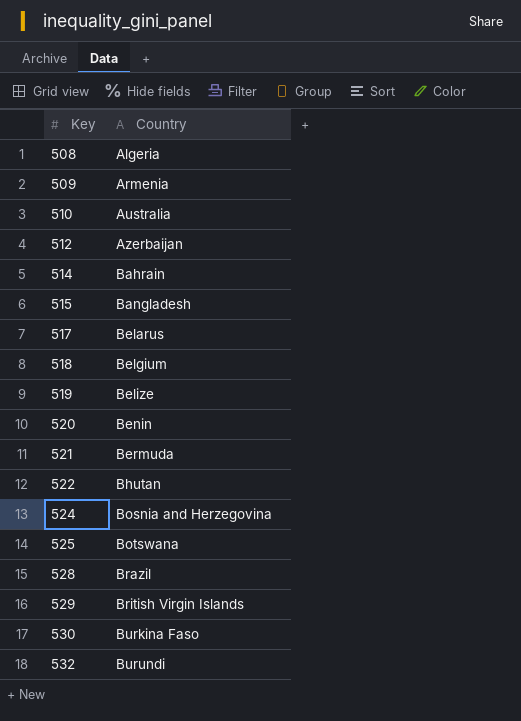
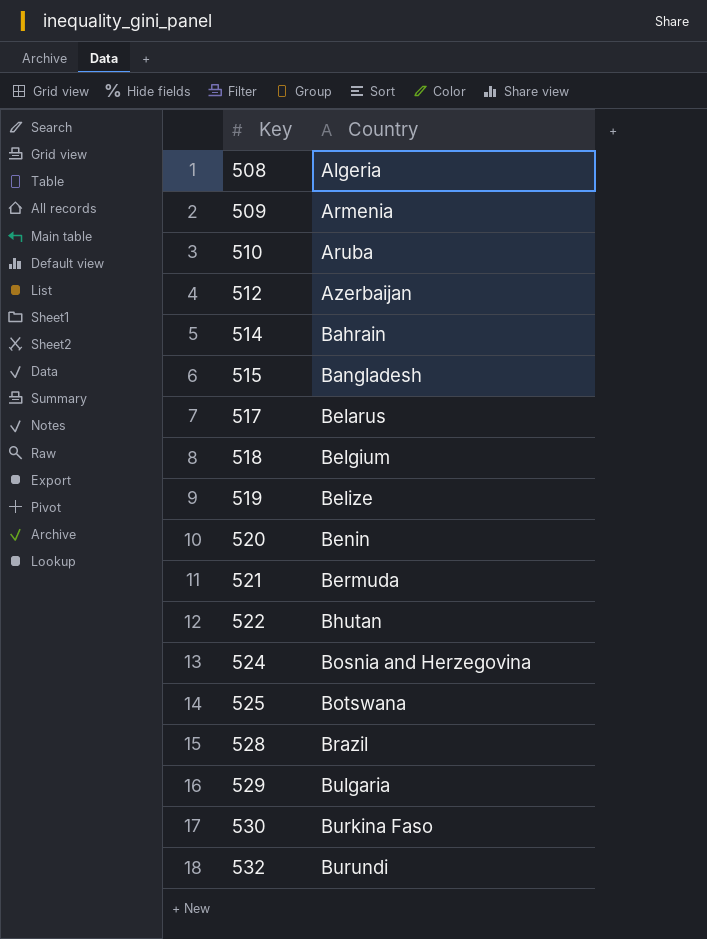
510 | Country: Australia -> Aruba
529 | Country: British Virgin Islands -> Bulgaria

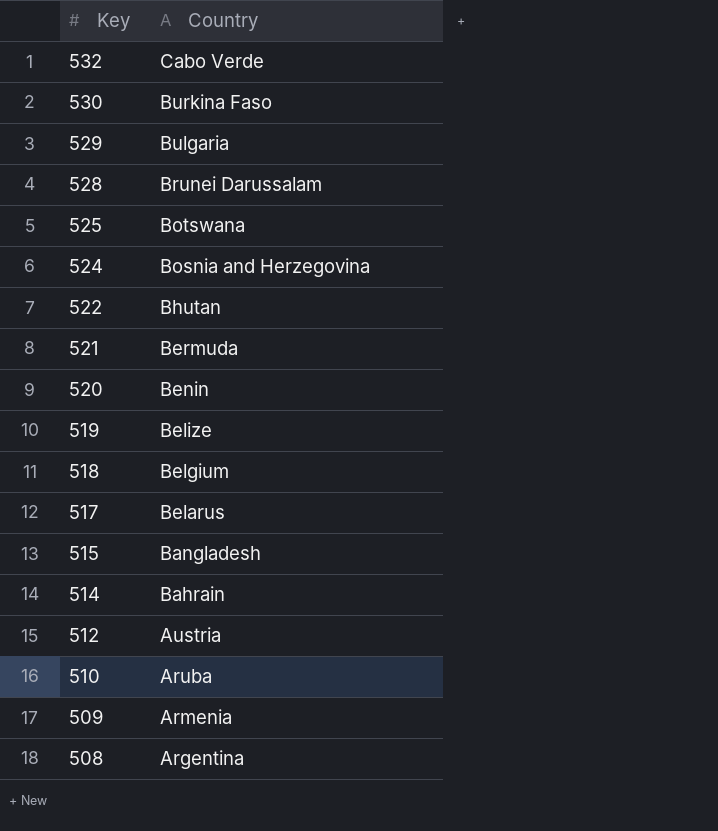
row order: Key ascending -> Key descending
532 | Country: Burundi -> Cabo Verde
528 | Country: Brazil -> Brunei Darussalam
512 | Country: Azerbaijan -> Austria
508 | Country: Algeria -> Argentina

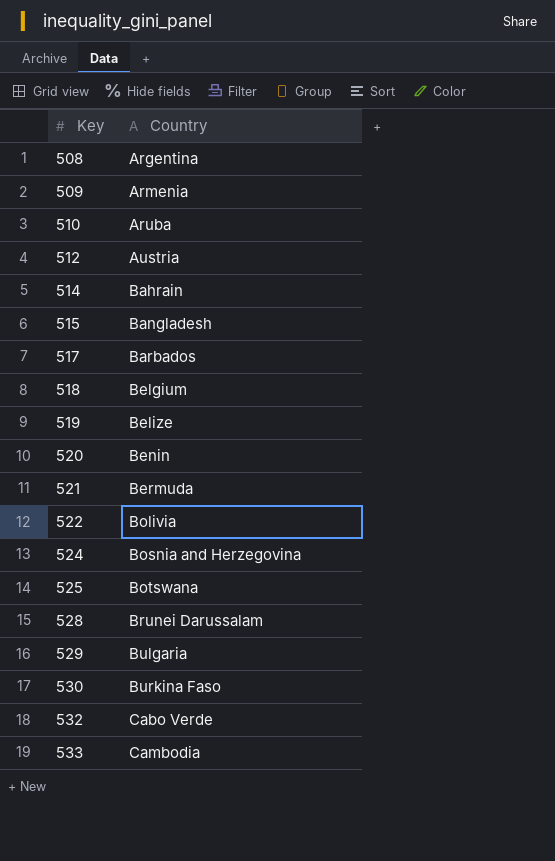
row order: Key descending -> Key ascending
517 | Country: Belarus -> Barbados
522 | Country: Bhutan -> Bolivia
row 533: none -> Cambodia

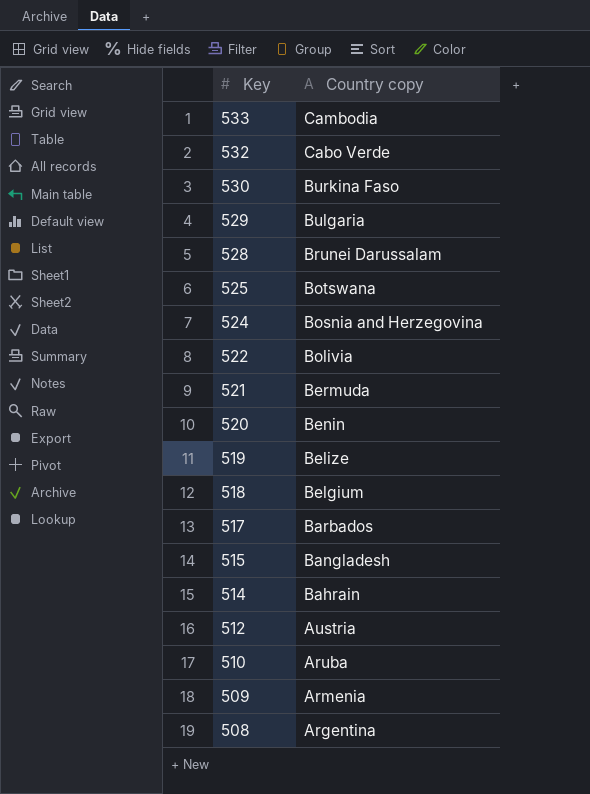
row order: Key ascending -> Key descending
column name: Country -> Country copy

